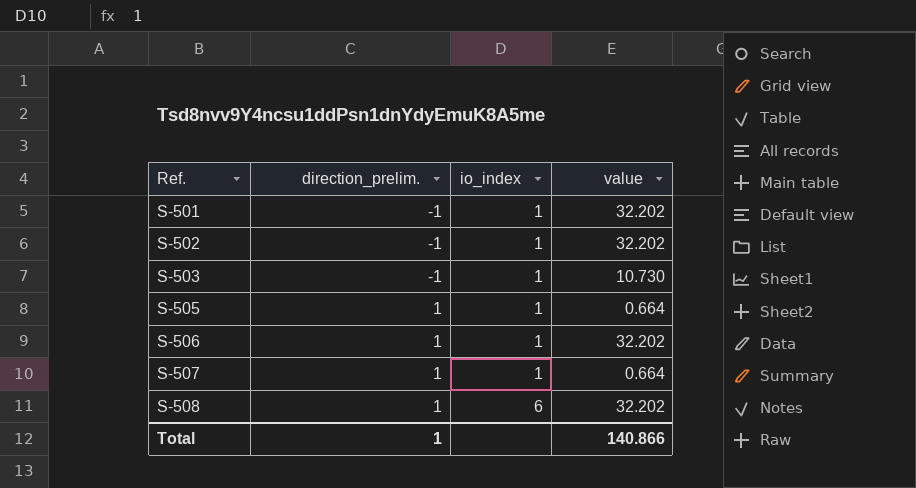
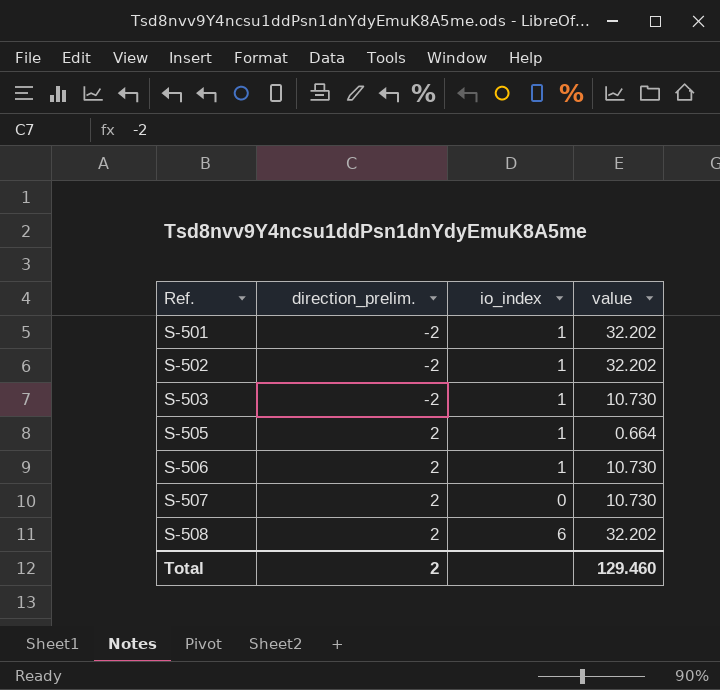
S-501 | direction_prelim.: -1 -> -2
S-502 | direction_prelim.: -1 -> -2
S-503 | direction_prelim.: -1 -> -2
S-505 | direction_prelim.: 1 -> 2
S-506 | direction_prelim.: 1 -> 2
S-506 | value: 32.202 -> 10.730
S-507 | direction_prelim.: 1 -> 2
S-507 | io_index: 1 -> 0
S-507 | value: 0.664 -> 10.730
S-508 | direction_prelim.: 1 -> 2
Total | direction_prelim.: 1 -> 2
Total | value: 140.866 -> 129.460

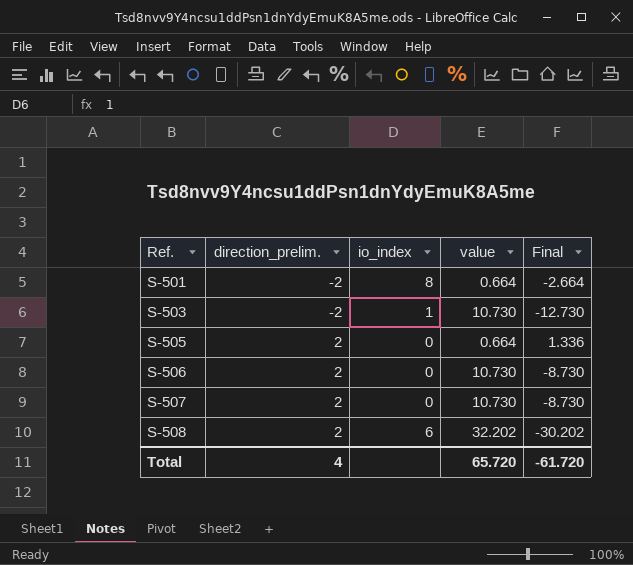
column Final | formula: none -> [direction_prelim.] - [value]
row S-502: -2 | 1 | 32.202 -> none
S-501 | io_index: 1 -> 8
S-501 | value: 32.202 -> 0.664
S-505 | io_index: 1 -> 0
S-506 | io_index: 1 -> 0
Total | direction_prelim.: 2 -> 4
Total | value: 129.460 -> 65.720

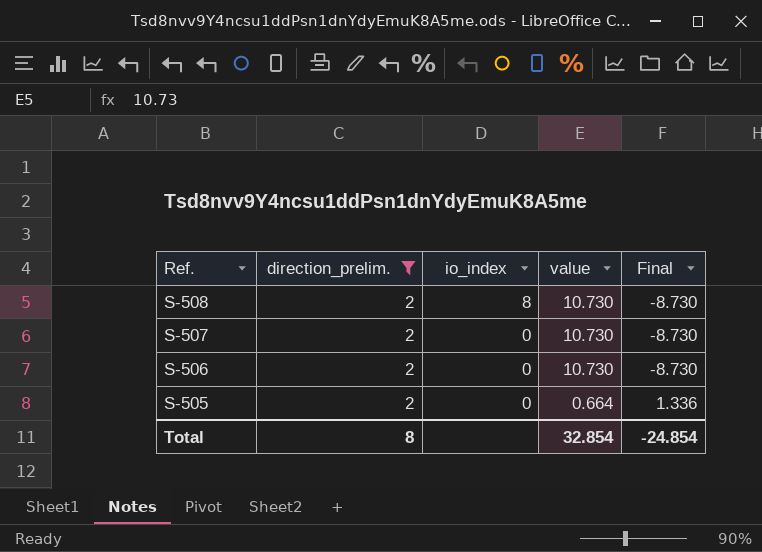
filter: none -> direction_prelim. = 2
row order: Ref. ascending -> Ref. descending
S-508 | io_index: 6 -> 8
S-508 | value: 32.202 -> 10.730
S-508 | Final: -30.202 -> -8.730
Total | direction_prelim.: 4 -> 8
Total | value: 65.720 -> 32.854
Total | Final: -61.720 -> -24.854

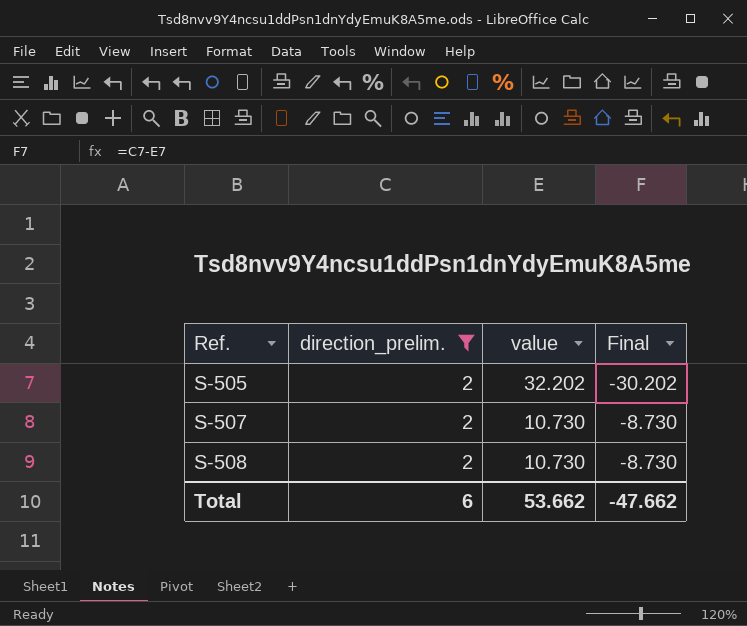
row order: Ref. descending -> Ref. ascending
column io_index | position: 3 -> none
row S-506: 2 | 0 | 10.730 | -8.730 -> none
S-505 | value: 0.664 -> 32.202
S-505 | Final: 1.336 -> -30.202
Total | direction_prelim.: 8 -> 6
Total | value: 32.854 -> 53.662
Total | Final: -24.854 -> -47.662

